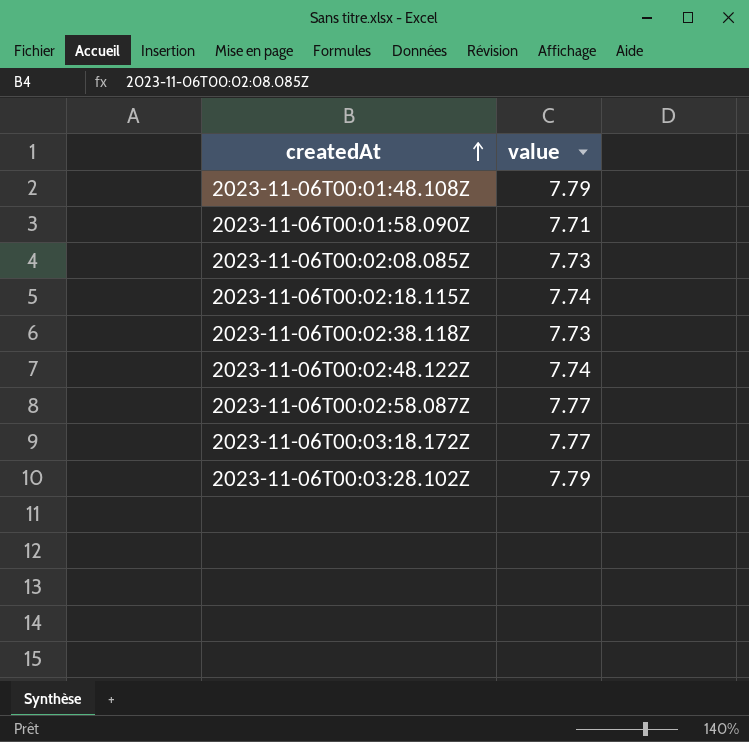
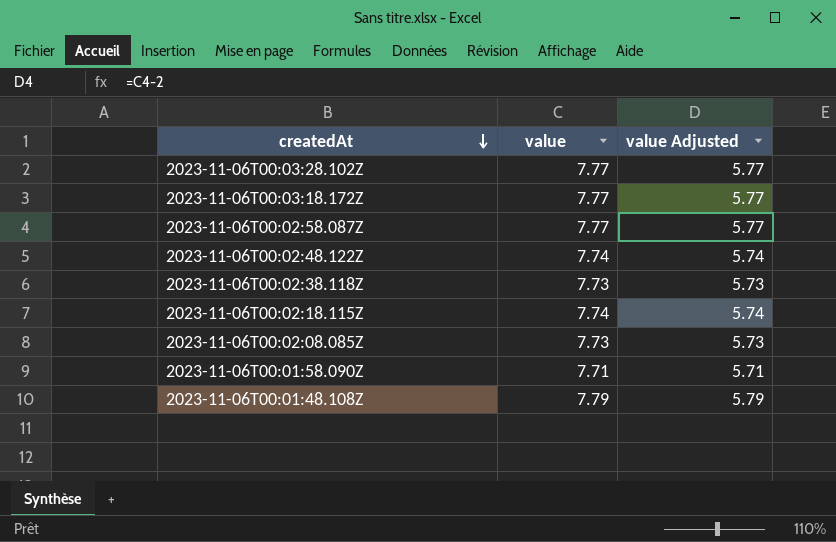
row order: createdAt ascending -> createdAt descending
column value Adjusted | formula: none -> [value] - 2
2023-11-06T00:03:28.102Z | value: 7.79 -> 7.77

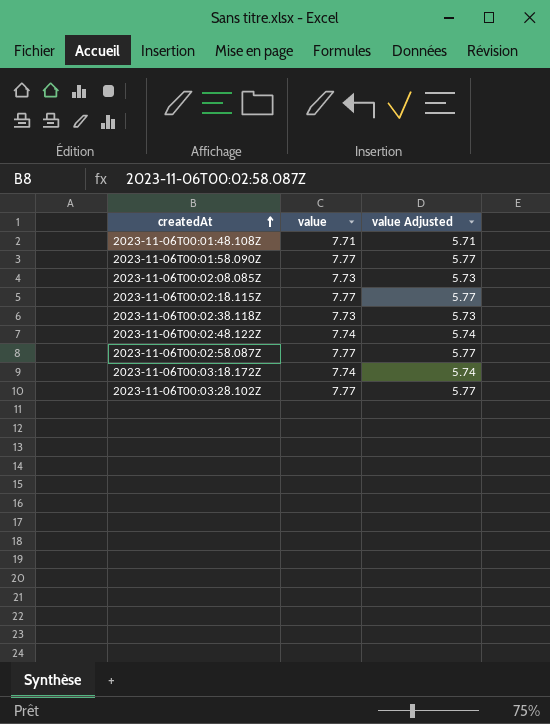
row order: createdAt descending -> createdAt ascending
2023-11-06T00:01:48.108Z | value: 7.79 -> 7.71
2023-11-06T00:01:48.108Z | value Adjusted: 5.79 -> 5.71
2023-11-06T00:01:58.090Z | value: 7.71 -> 7.77
2023-11-06T00:01:58.090Z | value Adjusted: 5.71 -> 5.77
2023-11-06T00:02:18.115Z | value: 7.74 -> 7.77
2023-11-06T00:02:18.115Z | value Adjusted: 5.74 -> 5.77
2023-11-06T00:03:18.172Z | value: 7.77 -> 7.74
2023-11-06T00:03:18.172Z | value Adjusted: 5.77 -> 5.74

